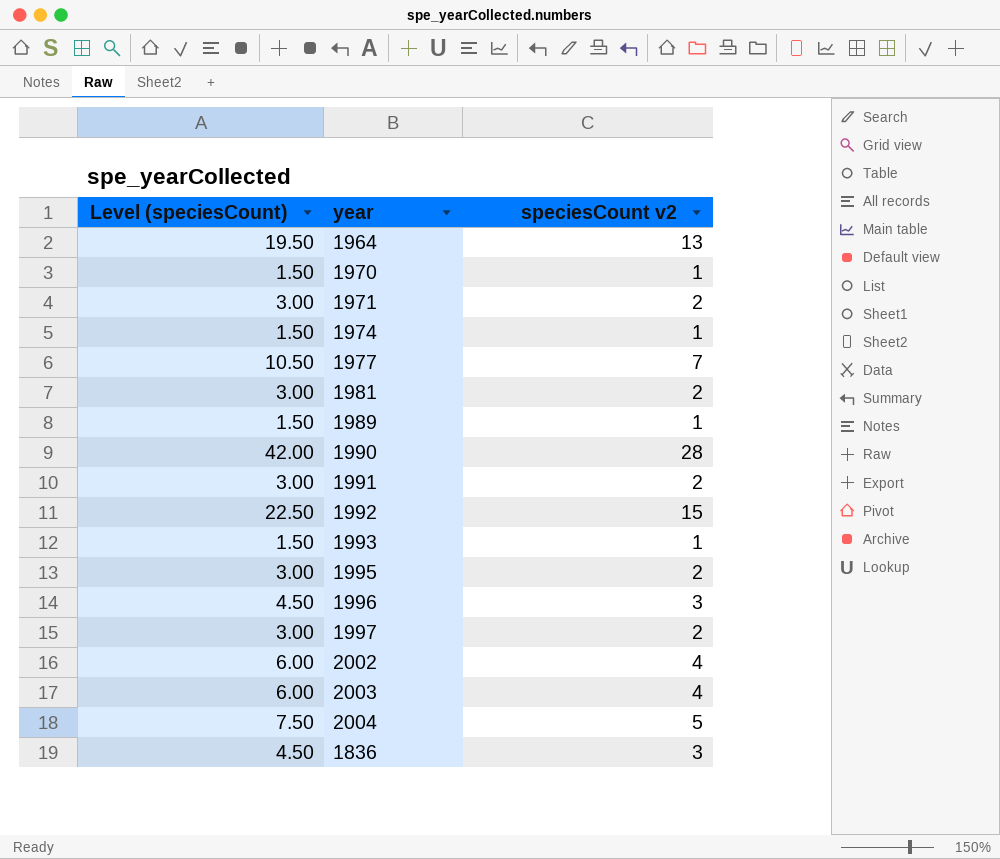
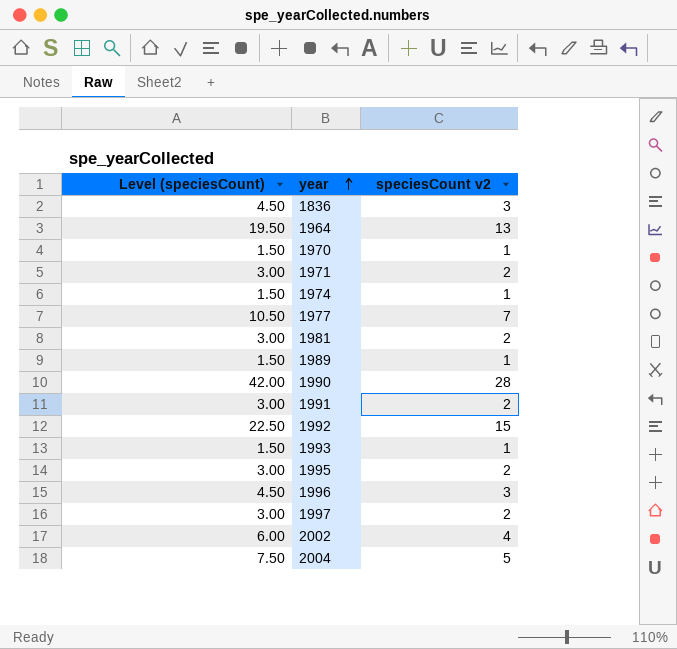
row order: none -> year ascending
row 2003: 6.00 | 4 -> none

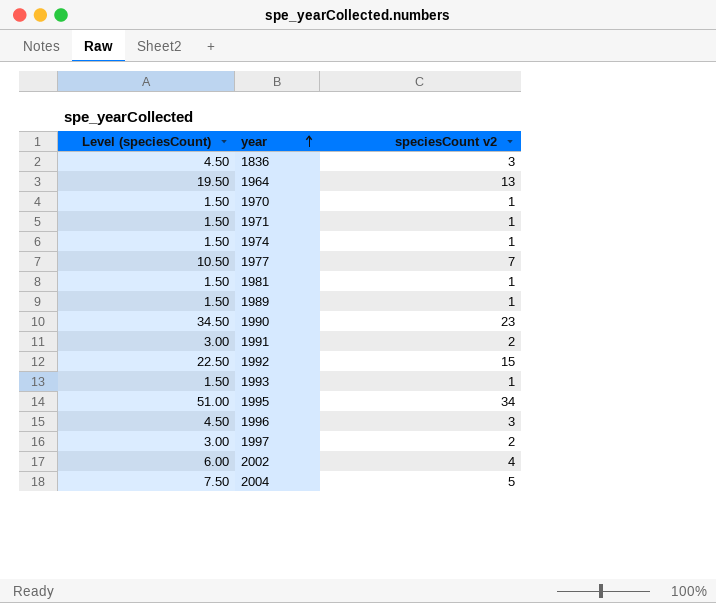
1971 | Level (speciesCount): 3.00 -> 1.50
1971 | speciesCount v2: 2 -> 1
1981 | Level (speciesCount): 3.00 -> 1.50
1981 | speciesCount v2: 2 -> 1
1990 | Level (speciesCount): 42.00 -> 34.50
1990 | speciesCount v2: 28 -> 23
1995 | Level (speciesCount): 3.00 -> 51.00
1995 | speciesCount v2: 2 -> 34

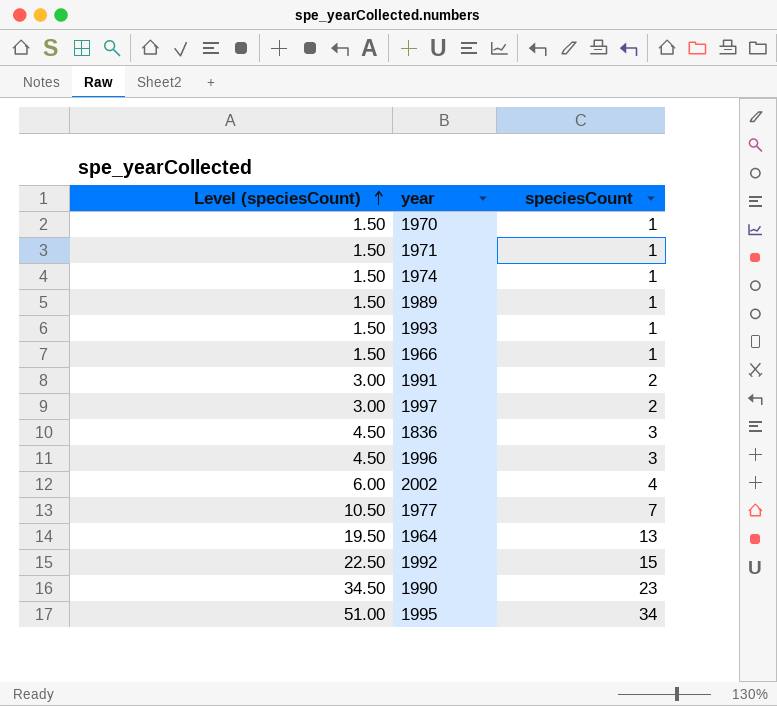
row order: year ascending -> Level (speciesCount) ascending
column name: speciesCount v2 -> speciesCount
row 1981: 1.50 | 1 -> none
row 2004: 7.50 | 5 -> none
row 1966: none -> 1.50 | 1

